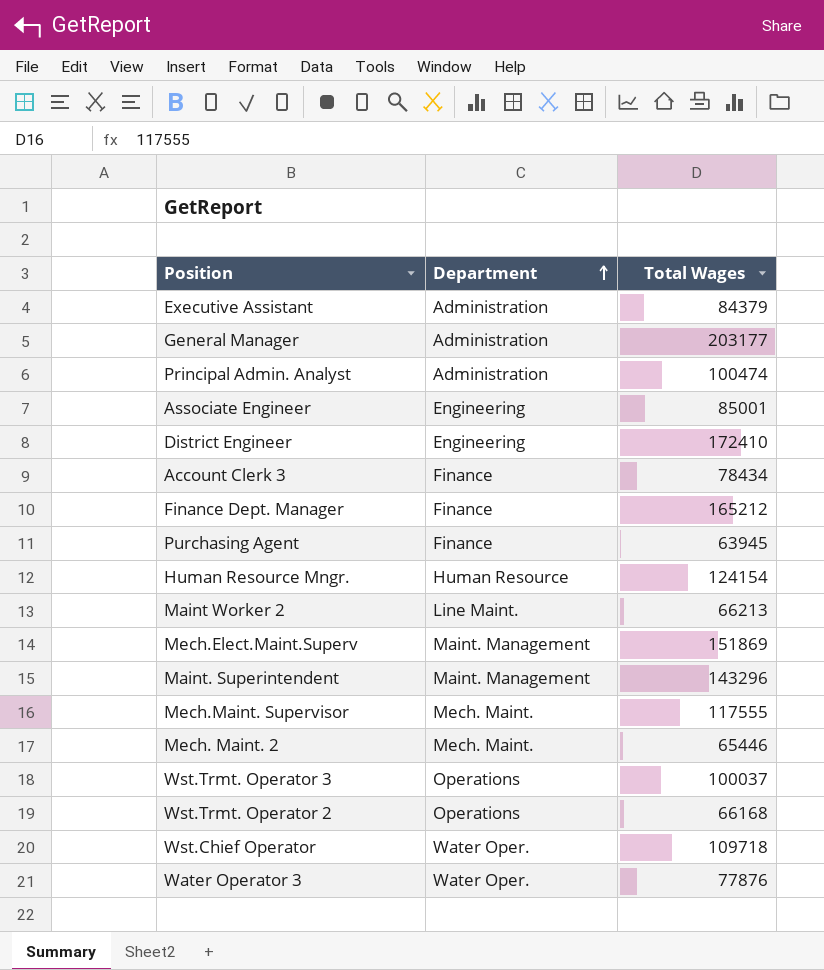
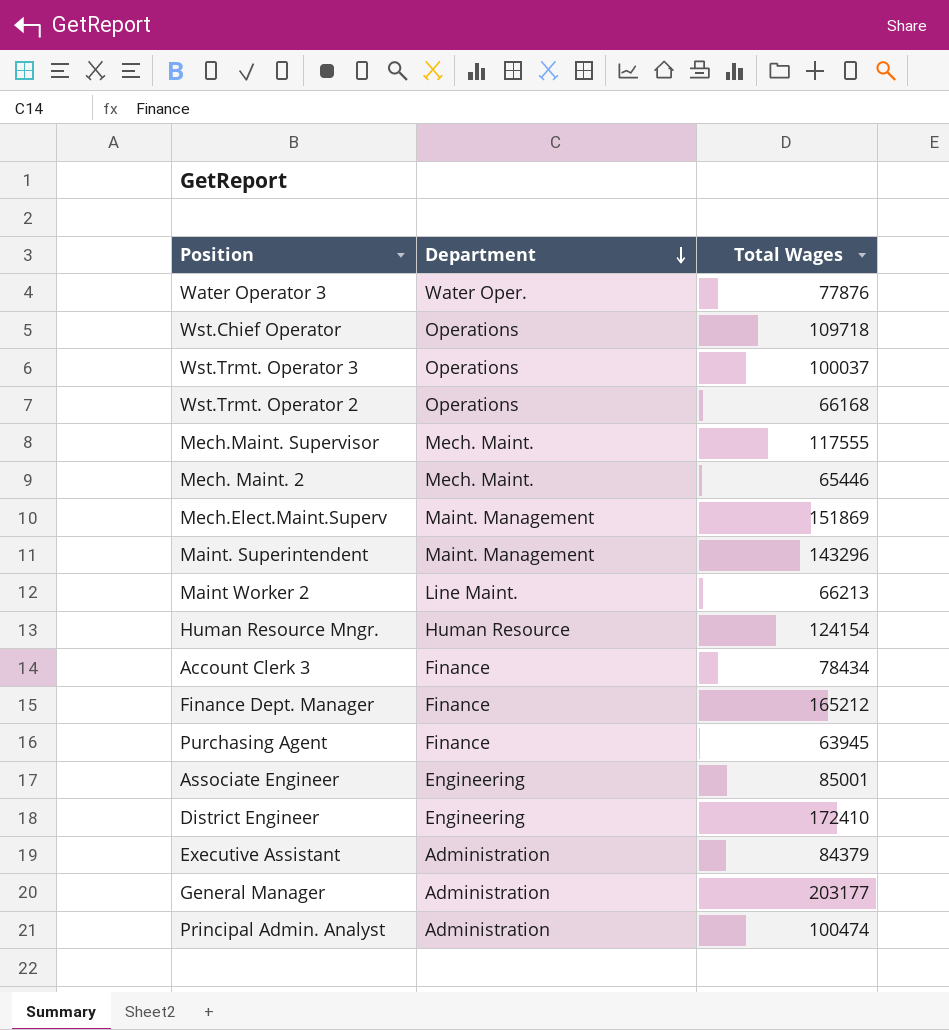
row order: Department ascending -> Department descending
Wst.Chief Operator | Department: Water Oper. -> Operations

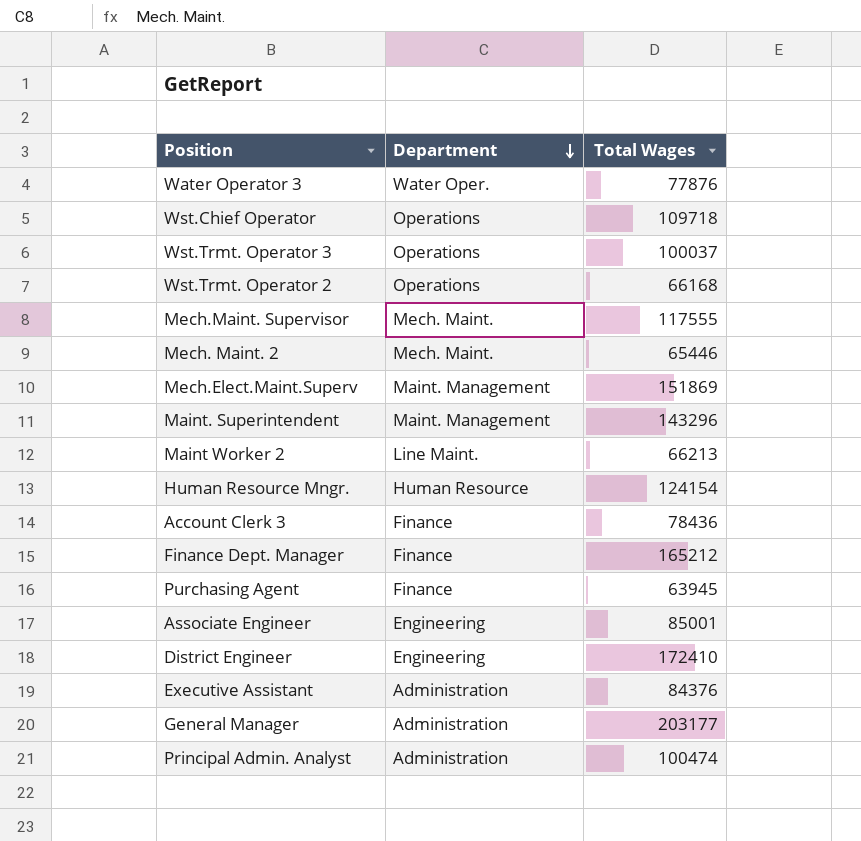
Account Clerk 3 | Total Wages: 78434 -> 78436
Executive Assistant | Total Wages: 84379 -> 84376

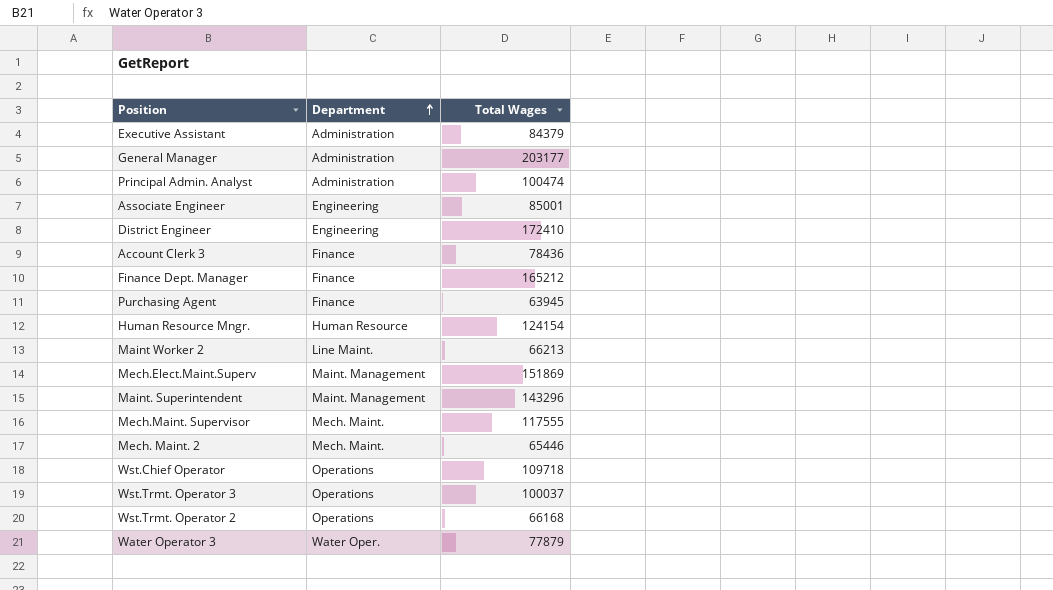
row order: Department descending -> Department ascending
Executive Assistant | Total Wages: 84376 -> 84379
Water Operator 3 | Total Wages: 77876 -> 77879

